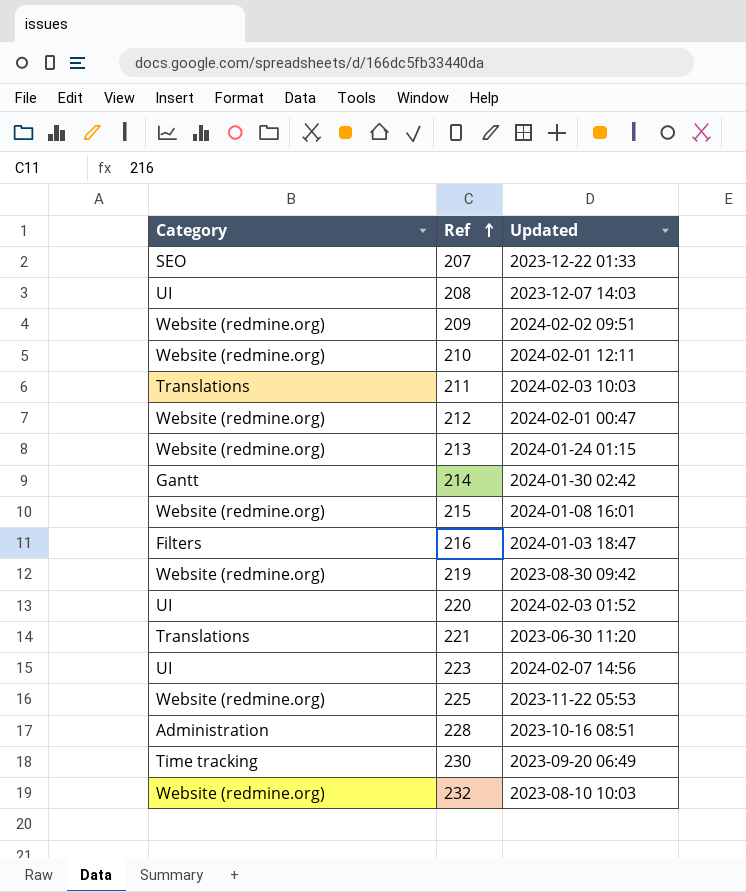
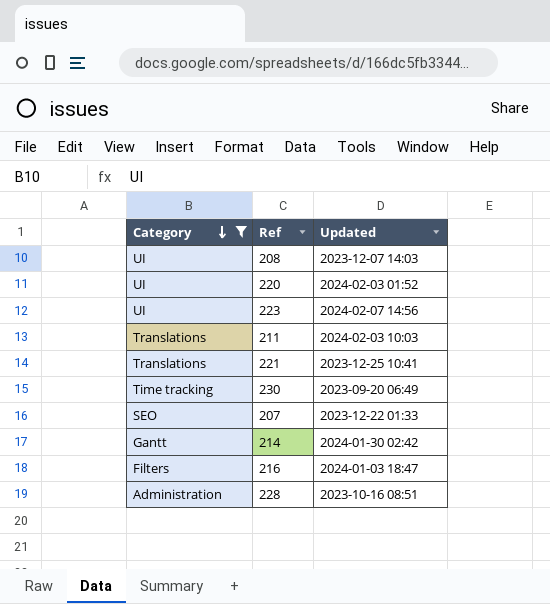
filter: none -> Category != Website (redmine.org)
row order: Ref ascending -> Category descending
221 | Updated: 2023-06-30 11:20 -> 2023-12-25 10:41

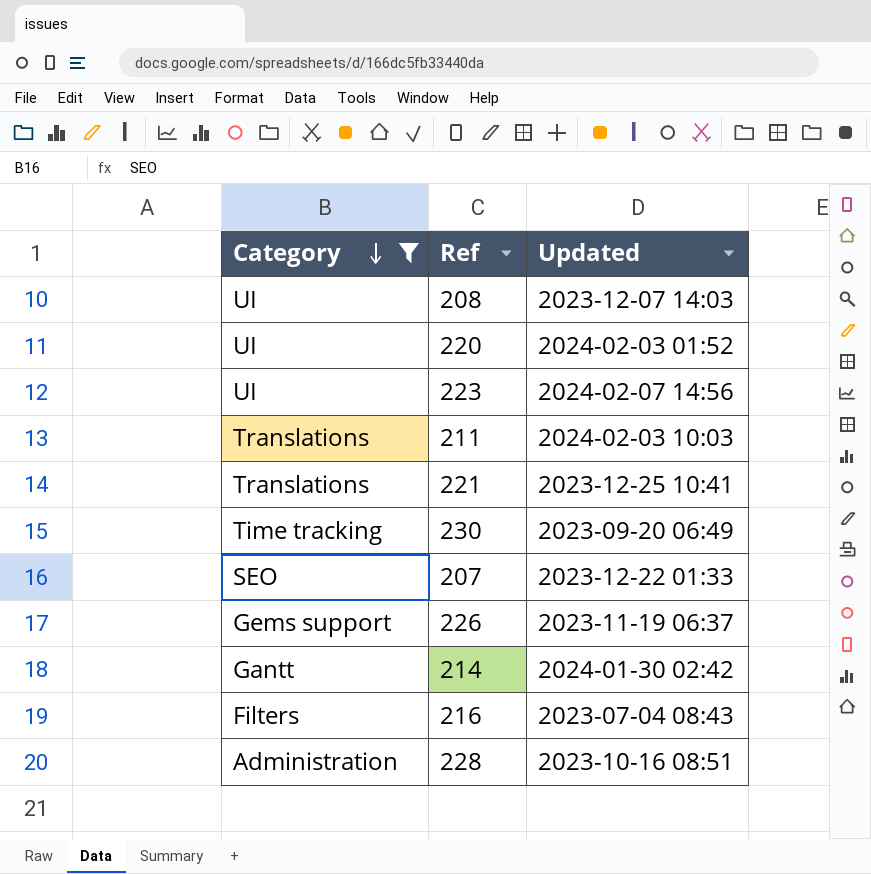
row 226: none -> Gems support | 2023-11-19 06:37
216 | Updated: 2024-01-03 18:47 -> 2023-07-04 08:43

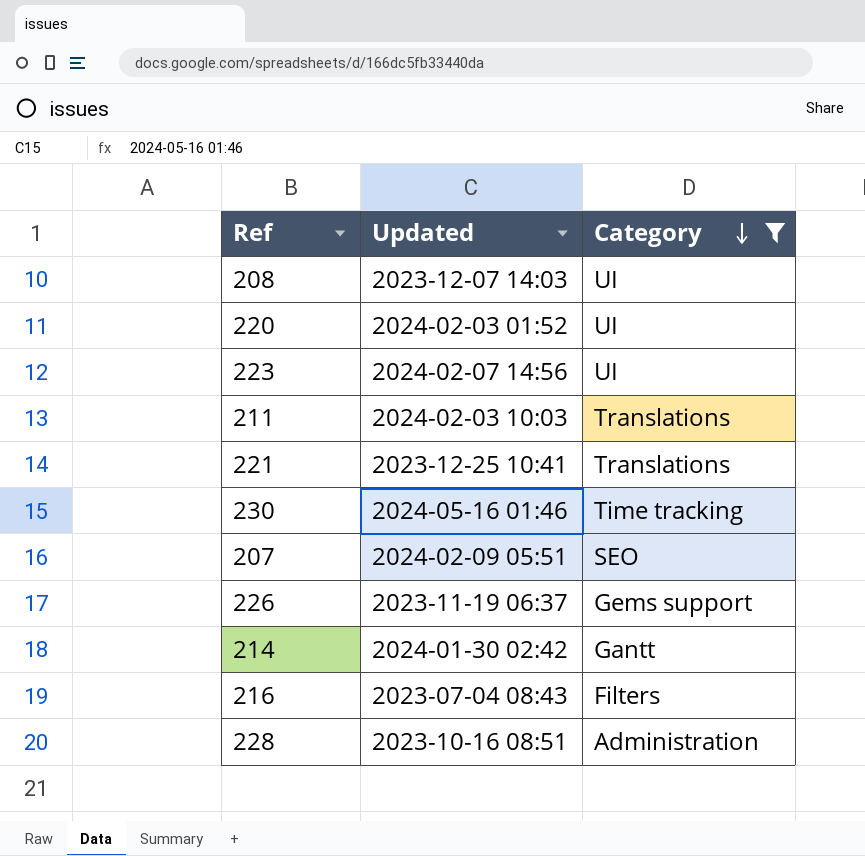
column Category | position: 1 -> 3
230 | Updated: 2023-09-20 06:49 -> 2024-05-16 01:46
207 | Updated: 2023-12-22 01:33 -> 2024-02-09 05:51

